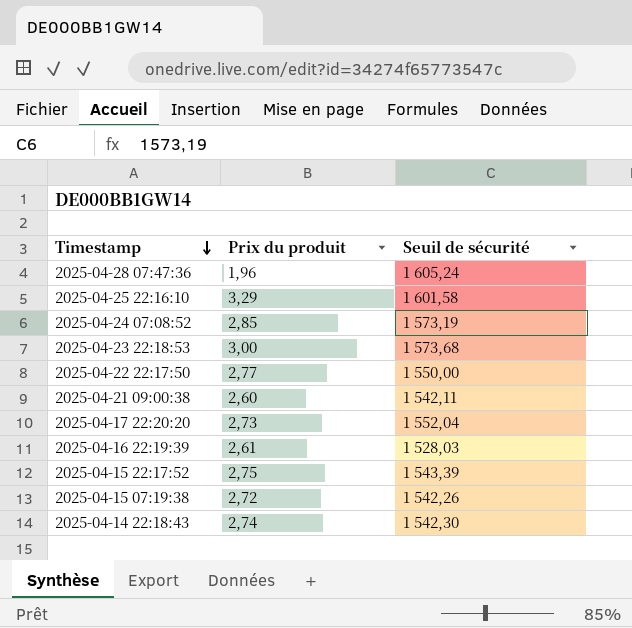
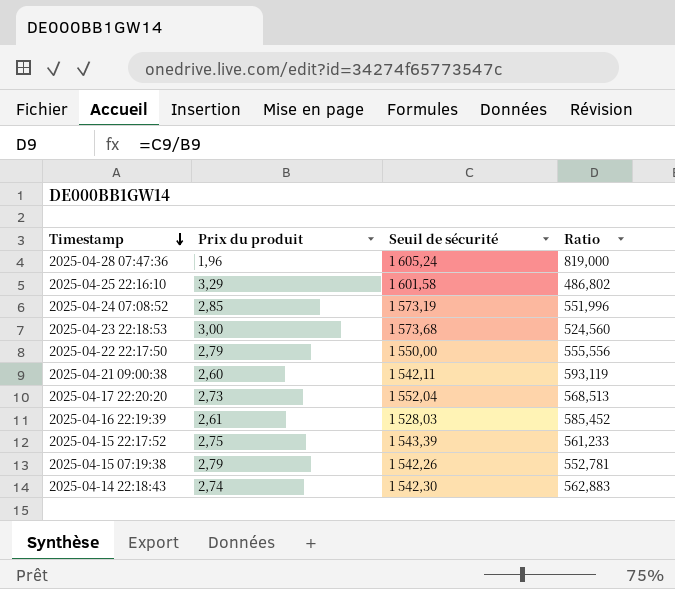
column Ratio | formula: none -> [Seuil de sécurité] / [Prix du produit]
2025-04-22 22:17:50 | Prix du produit: 2,77 -> 2,79
2025-04-15 07:19:38 | Prix du produit: 2,72 -> 2,79

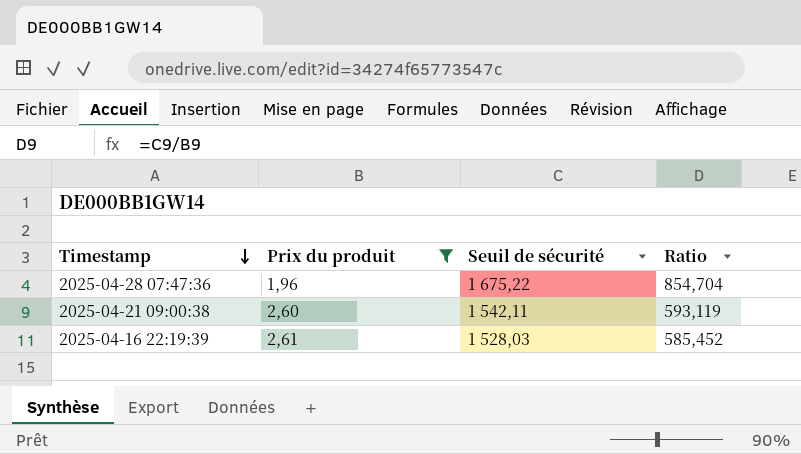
filter: none -> Prix du produit <= 2,61
2025-04-28 07:47:36 | Seuil de sécurité: 1 605,24 -> 1 675,22
2025-04-28 07:47:36 | Ratio: 819,000 -> 854,704

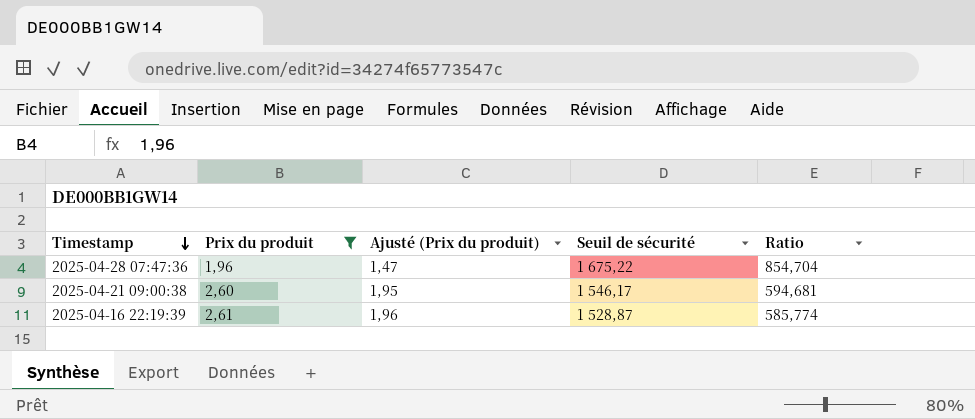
column Ajusté (Prix du produit) | formula: none -> [Prix du produit] * 0,75
2025-04-21 09:00:38 | Seuil de sécurité: 1 542,11 -> 1 546,17
2025-04-21 09:00:38 | Ratio: 593,119 -> 594,681
2025-04-16 22:19:39 | Seuil de sécurité: 1 528,03 -> 1 528,87
2025-04-16 22:19:39 | Ratio: 585,452 -> 585,774

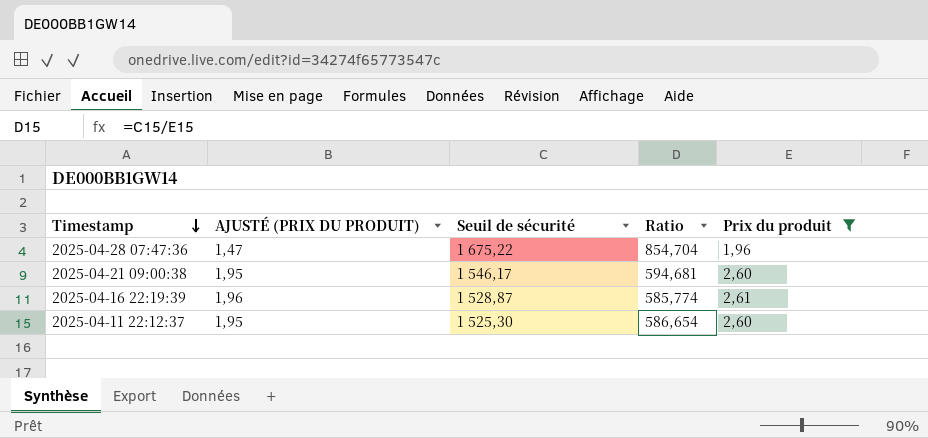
column name: Ajusté (Prix du produit) -> AJUSTÉ (PRIX DU PRODUIT)
column Prix du produit | position: 2 -> 5
row 2025-04-11 22:12:37: none -> 1,95 | 1 525,30 | 586,654 | 2,60

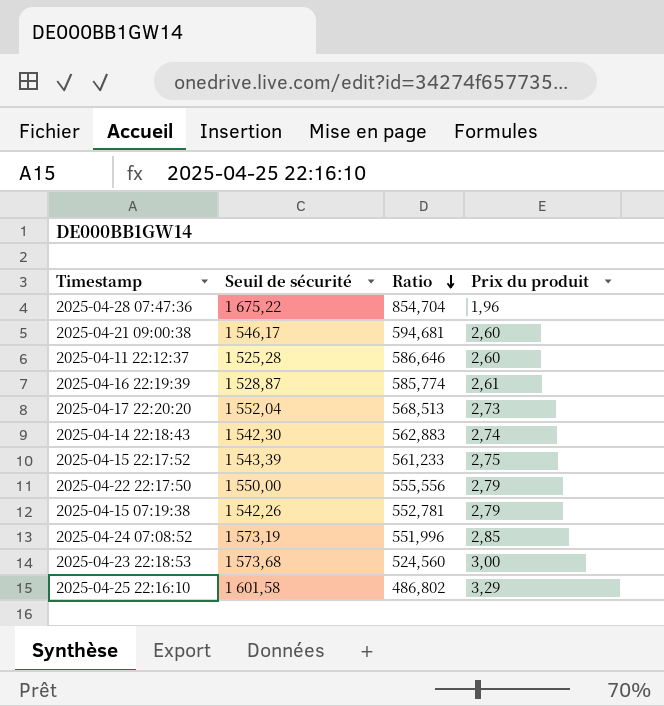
filter: Prix du produit <= 2,61 -> none
row order: Timestamp descending -> Ratio descending
column AJUSTÉ (PRIX DU PRODUIT) | formula: [Prix du produit] * 0,75 -> none
2025-04-11 22:12:37 | Seuil de sécurité: 1 525,30 -> 1 525,28
2025-04-11 22:12:37 | Ratio: 586,654 -> 586,646

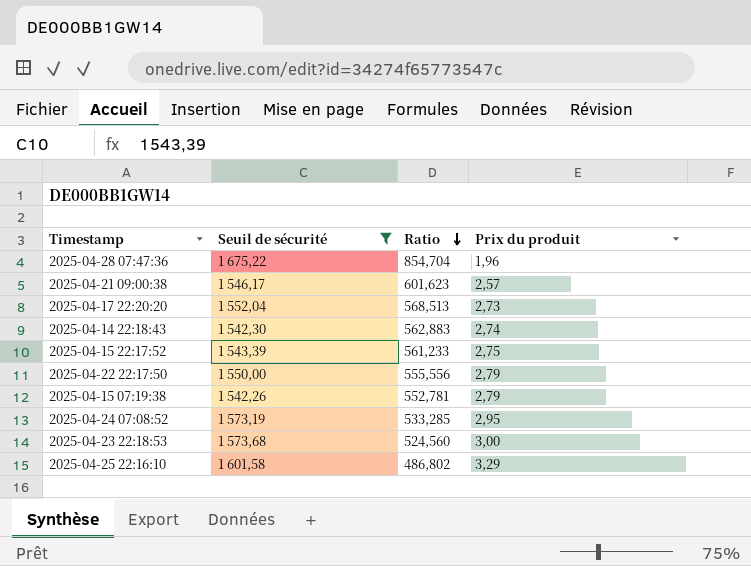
filter: none -> Seuil de sécurité >= 1 542,26
2025-04-21 09:00:38 | Ratio: 594,681 -> 601,623
2025-04-21 09:00:38 | Prix du produit: 2,60 -> 2,57
2025-04-24 07:08:52 | Ratio: 551,996 -> 533,285
2025-04-24 07:08:52 | Prix du produit: 2,85 -> 2,95

